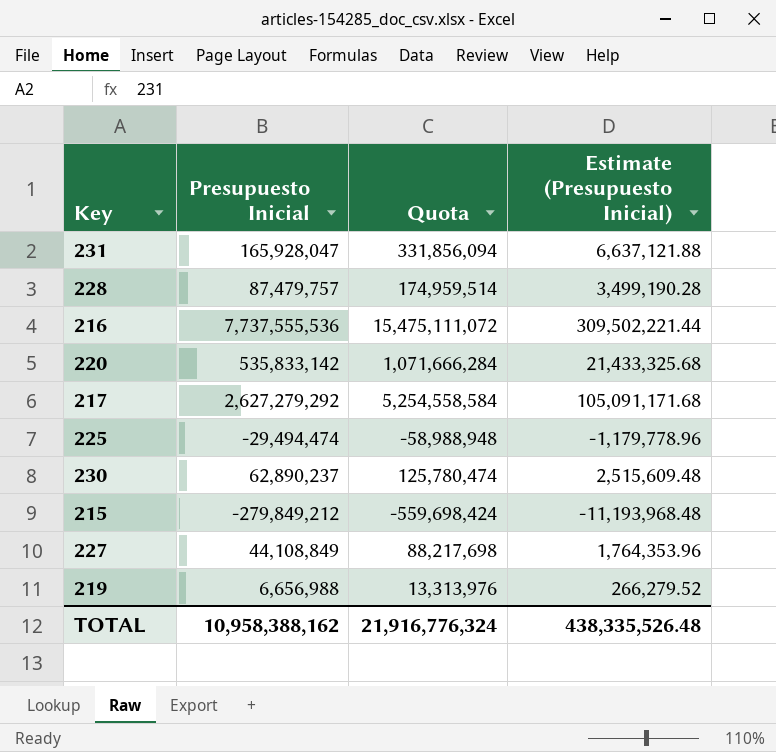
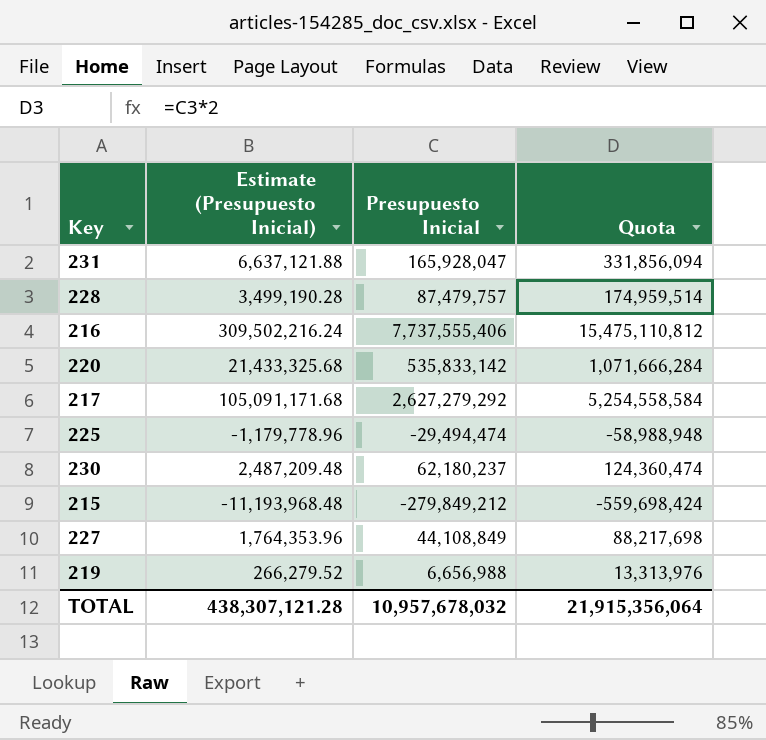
column Estimate (Presupuesto Inicial) | position: 4 -> 2
216 | Estimate (Presupuesto Inicial): 309,502,221.44 -> 309,502,216.24
216 | Presupuesto Inicial: 7,737,555,536 -> 7,737,555,406
216 | Quota: 15,475,111,072 -> 15,475,110,812
230 | Estimate (Presupuesto Inicial): 2,515,609.48 -> 2,487,209.48
230 | Presupuesto Inicial: 62,890,237 -> 62,180,237
230 | Quota: 125,780,474 -> 124,360,474
TOTAL | Estimate (Presupuesto Inicial): 438,335,526.48 -> 438,307,121.28
TOTAL | Presupuesto Inicial: 10,958,388,162 -> 10,957,678,032
TOTAL | Quota: 21,916,776,324 -> 21,915,356,064

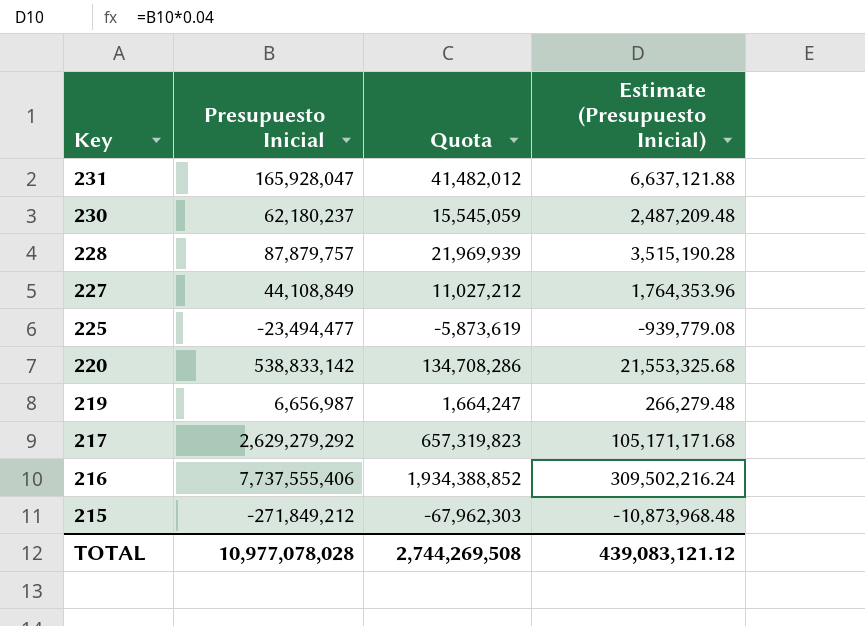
row order: none -> Key descending
column Quota | formula: [Presupuesto Inicial] * 2 -> [Presupuesto Inicial] * 0.25
column Estimate (Presupuesto Inicial) | position: 2 -> 4
228 | Presupuesto Inicial: 87,479,757 -> 87,879,757
228 | Estimate (Presupuesto Inicial): 3,499,190.28 -> 3,515,190.28
225 | Presupuesto Inicial: -29,494,474 -> -23,494,477
225 | Estimate (Presupuesto Inicial): -1,179,778.96 -> -939,779.08
220 | Presupuesto Inicial: 535,833,142 -> 538,833,142
220 | Estimate (Presupuesto Inicial): 21,433,325.68 -> 21,553,325.68
219 | Presupuesto Inicial: 6,656,988 -> 6,656,987
219 | Estimate (Presupuesto Inicial): 266,279.52 -> 266,279.48
217 | Presupuesto Inicial: 2,627,279,292 -> 2,629,279,292
217 | Estimate (Presupuesto Inicial): 105,091,171.68 -> 105,171,171.68
215 | Presupuesto Inicial: -279,849,212 -> -271,849,212
215 | Estimate (Presupuesto Inicial): -11,193,968.48 -> -10,873,968.48
TOTAL | Presupuesto Inicial: 10,957,678,032 -> 10,977,078,028
TOTAL | Quota: 21,915,356,064 -> 2,744,269,508
TOTAL | Estimate (Presupuesto Inicial): 438,307,121.28 -> 439,083,121.12

